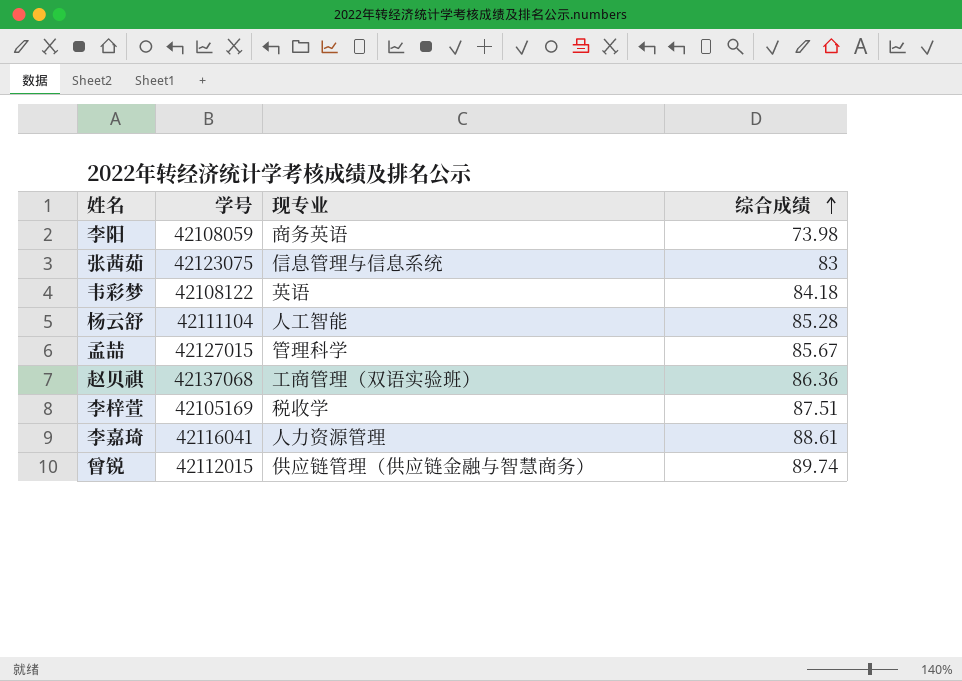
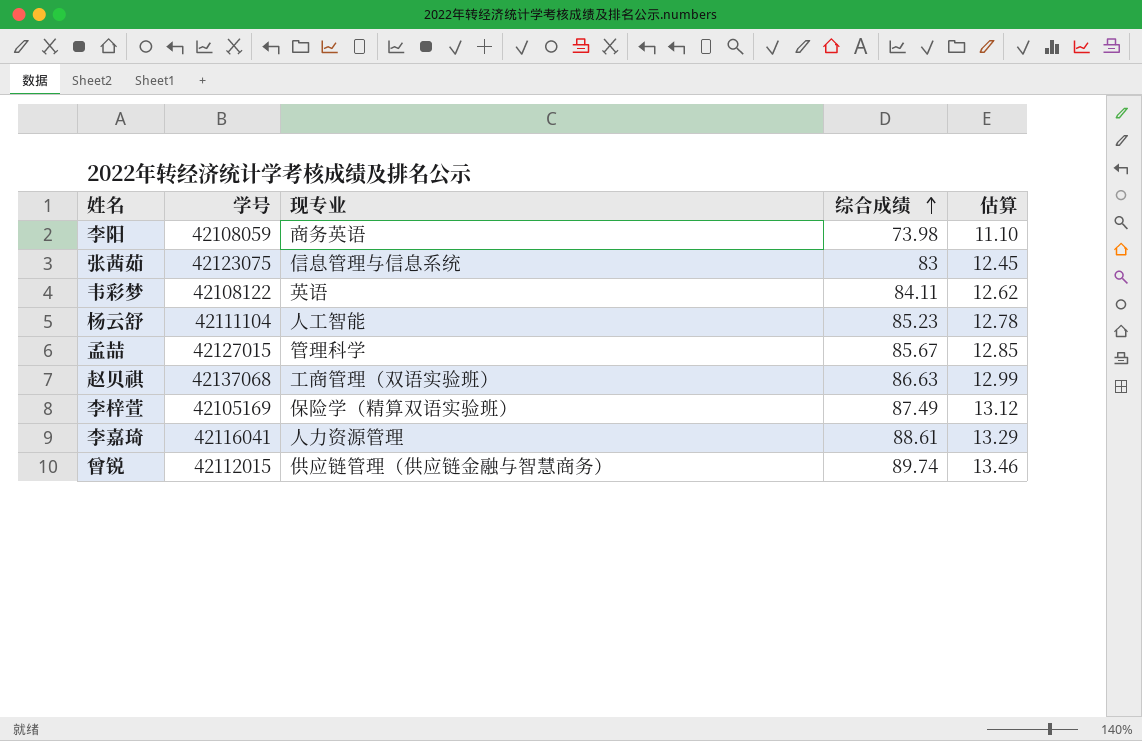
column 估算 | formula: none -> [综合成绩] * 0.15
韦彩梦 | 综合成绩: 84.18 -> 84.11
杨云舒 | 综合成绩: 85.28 -> 85.23
赵贝祺 | 综合成绩: 86.36 -> 86.63
李梓萱 | 现专业: 税收学 -> 保险学（精算双语实验班）
李梓萱 | 综合成绩: 87.51 -> 87.49

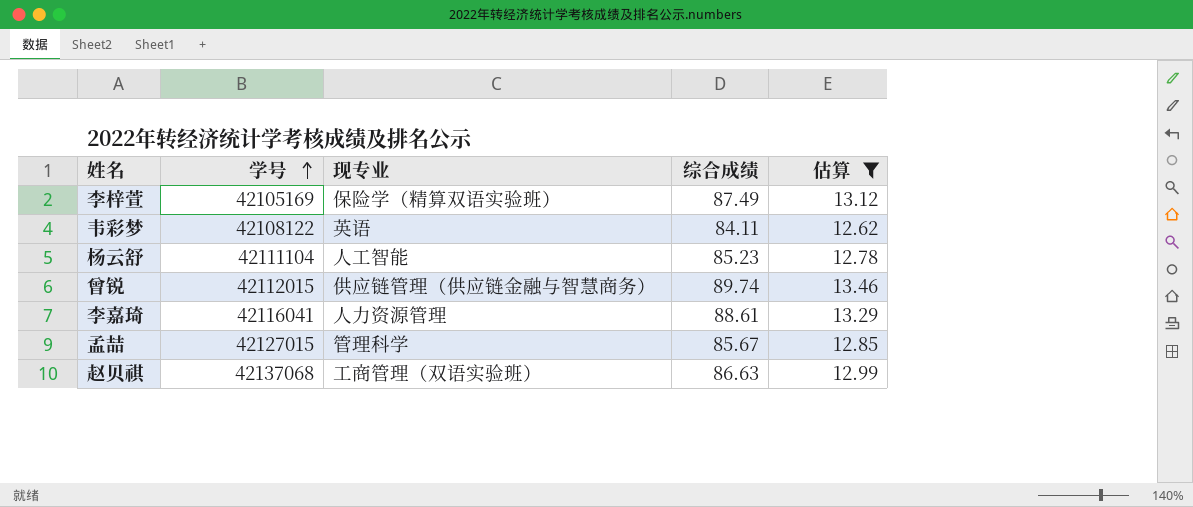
filter: none -> 估算 >= 12.62
row order: 综合成绩 ascending -> 学号 ascending

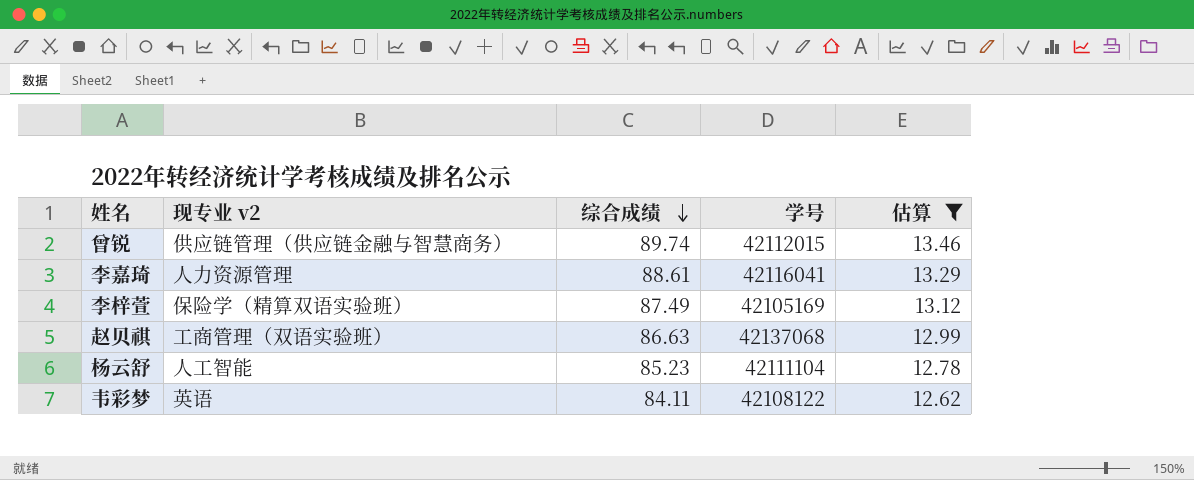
row order: 学号 ascending -> 综合成绩 descending
column name: 现专业 -> 现专业 v2
column 学号 | position: 2 -> 4
row 孟喆: 42127015 | 管理科学 | 85.67 | 12.85 -> none

